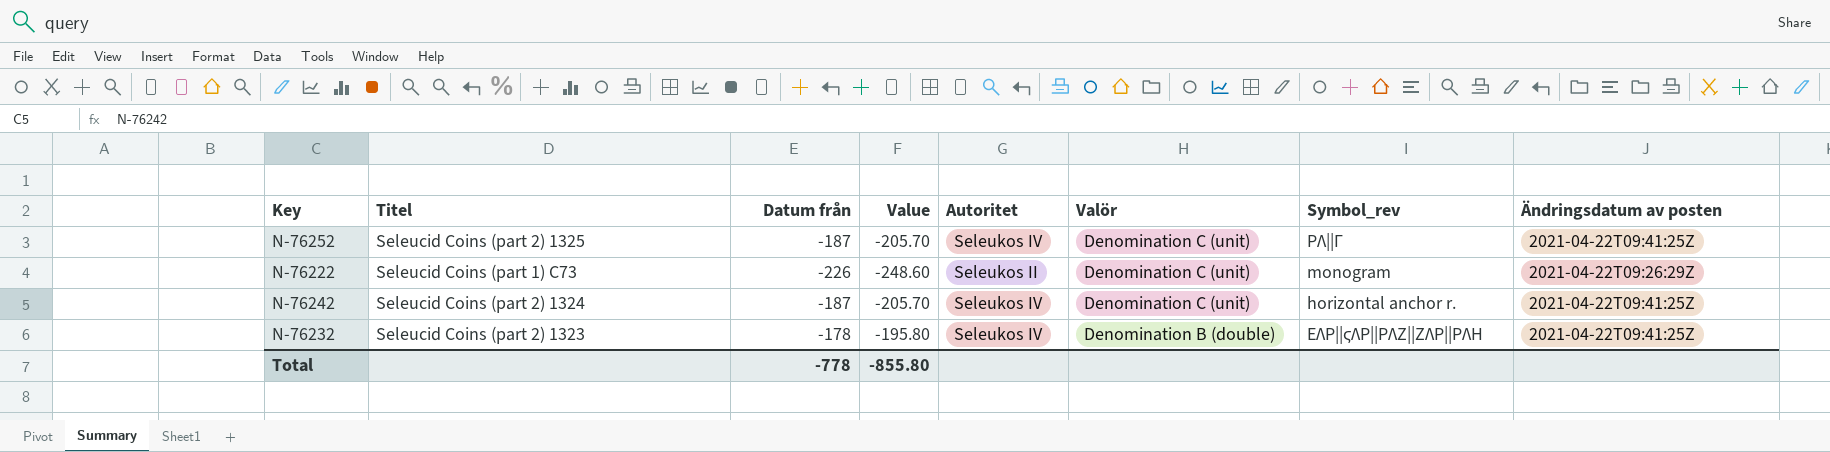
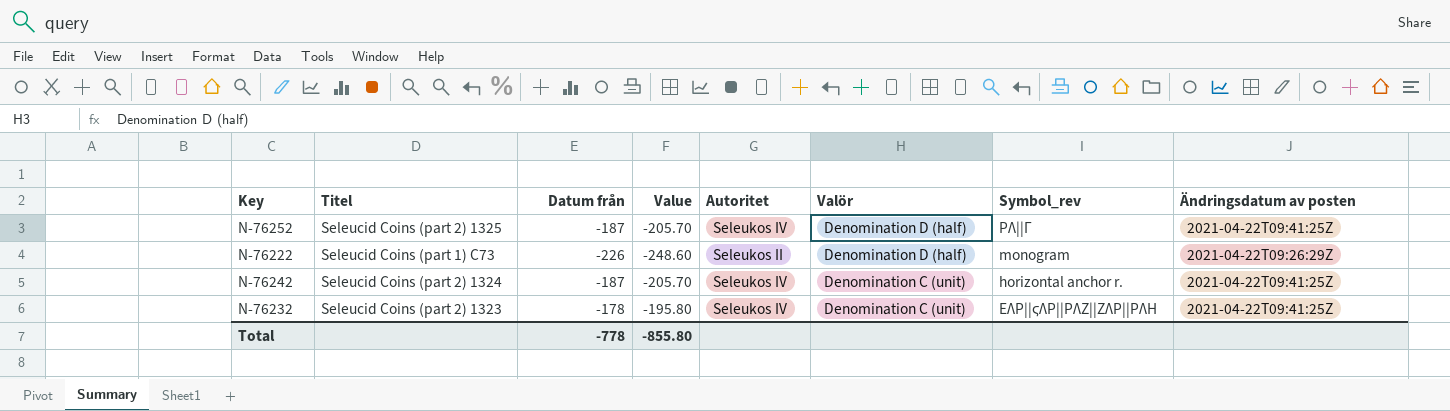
N-76252 | Valör: Denomination C (unit) -> Denomination D (half)
N-76222 | Valör: Denomination C (unit) -> Denomination D (half)
N-76232 | Valör: Denomination B (double) -> Denomination C (unit)

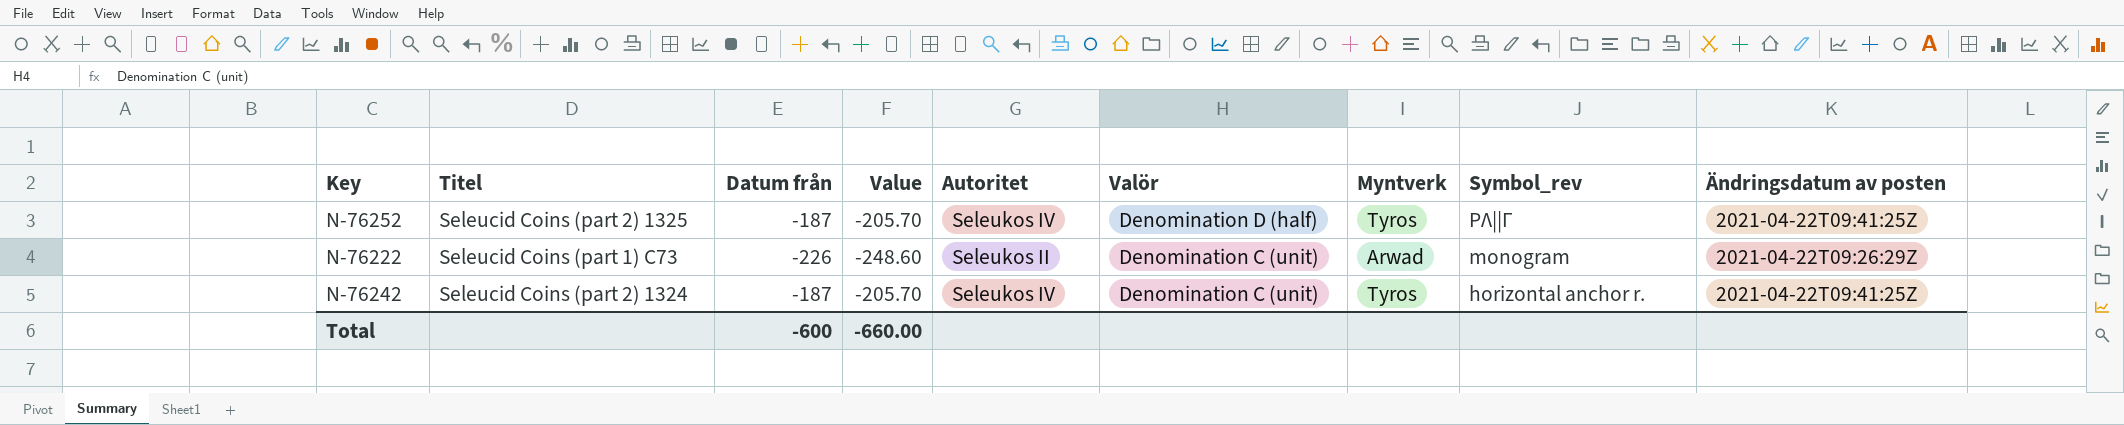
column Myntverk | position: none -> 7
row N-76232: Seleucid Coins (part 2) 1323 | -178 | -195.80 | Seleukos IV | Denomination C (unit) | ΕΛΡ||ϛΛP||ΡΛΖ||ΖΛΡ||ΡΛΗ | 2021-04-22T09:41:25Z -> none
N-76222 | Valör: Denomination D (half) -> Denomination C (unit)
Total | Datum från: -778 -> -600
Total | Value: -855.80 -> -660.00

